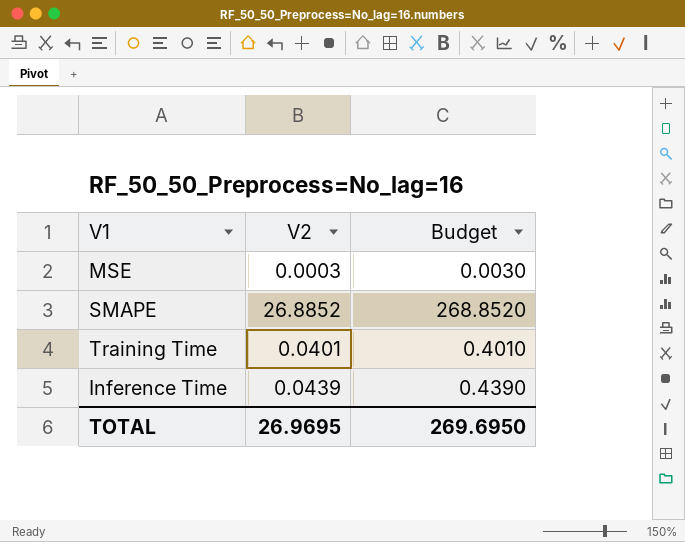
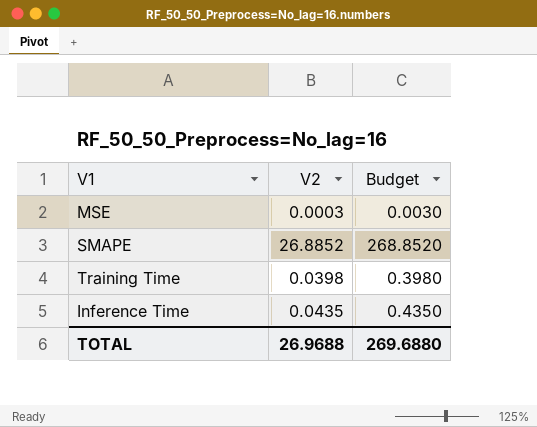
Training Time | V2: 0.0401 -> 0.0398
Training Time | Budget: 0.4010 -> 0.3980
Inference Time | V2: 0.0439 -> 0.0435
Inference Time | Budget: 0.4390 -> 0.4350
TOTAL | V2: 26.9695 -> 26.9688
TOTAL | Budget: 269.6950 -> 269.6880

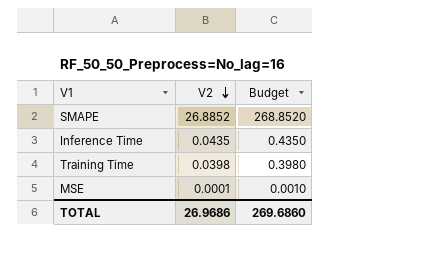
row order: none -> V2 descending
MSE | V2: 0.0003 -> 0.0001
MSE | Budget: 0.0030 -> 0.0010
TOTAL | V2: 26.9688 -> 26.9686
TOTAL | Budget: 269.6880 -> 269.6860

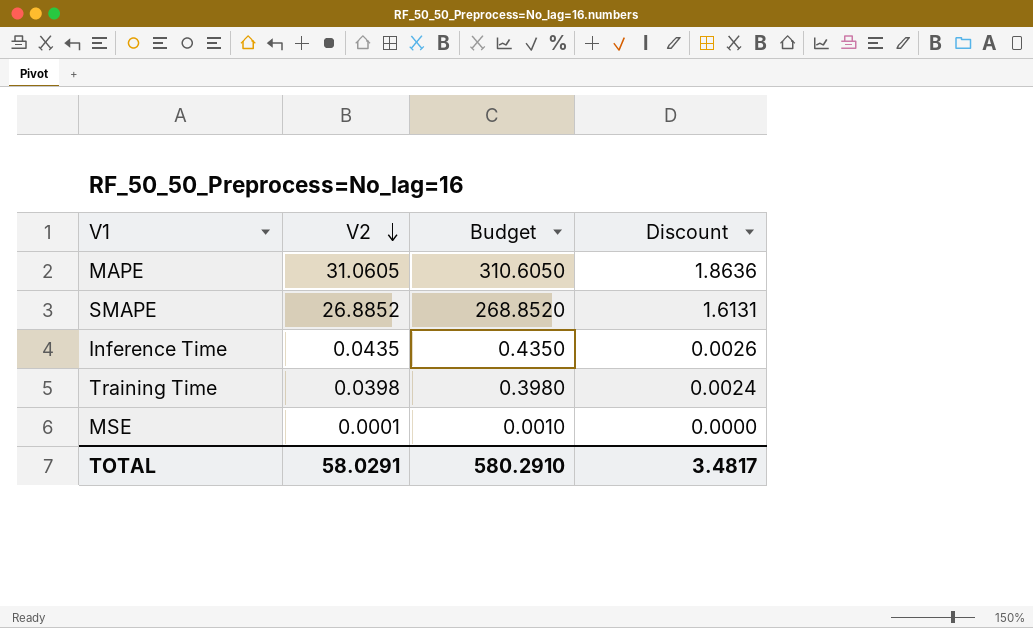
column Discount | formula: none -> [V2] * 0.06
row MAPE: none -> 31.0605 | 310.6050 | 1.8636
TOTAL | V2: 26.9686 -> 58.0291
TOTAL | Budget: 269.6860 -> 580.2910

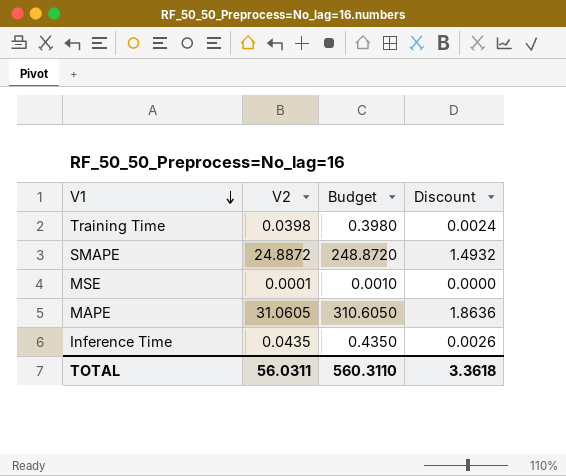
row order: V2 descending -> V1 descending
SMAPE | V2: 26.8852 -> 24.8872
SMAPE | Budget: 268.8520 -> 248.8720
SMAPE | Discount: 1.6131 -> 1.4932
TOTAL | V2: 58.0291 -> 56.0311
TOTAL | Budget: 580.2910 -> 560.3110
TOTAL | Discount: 3.4817 -> 3.3618

